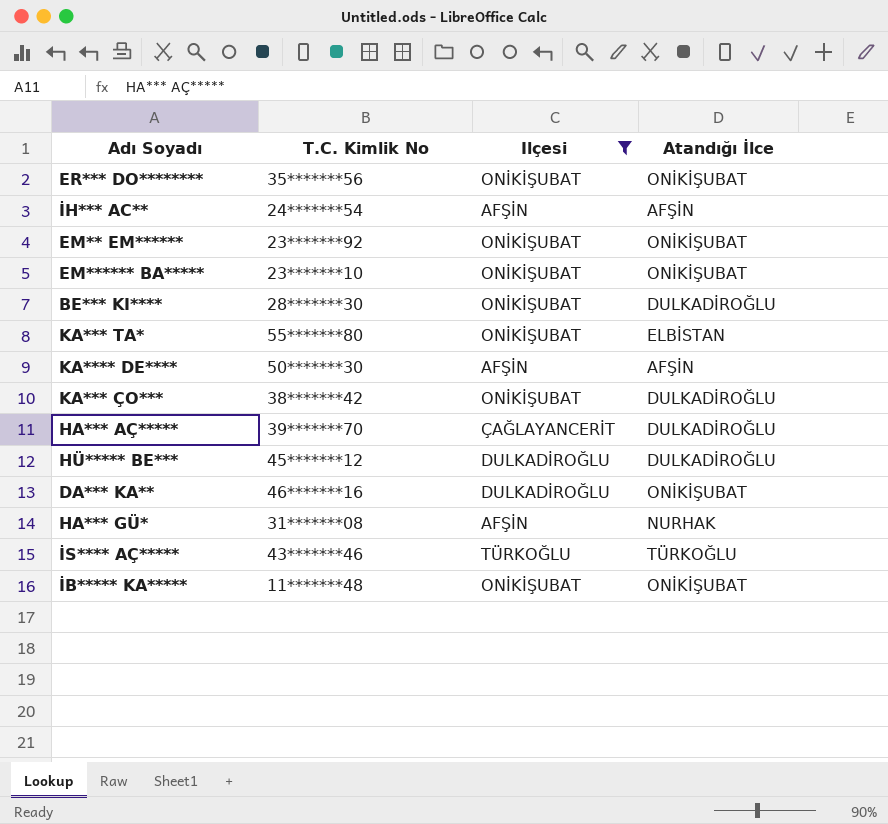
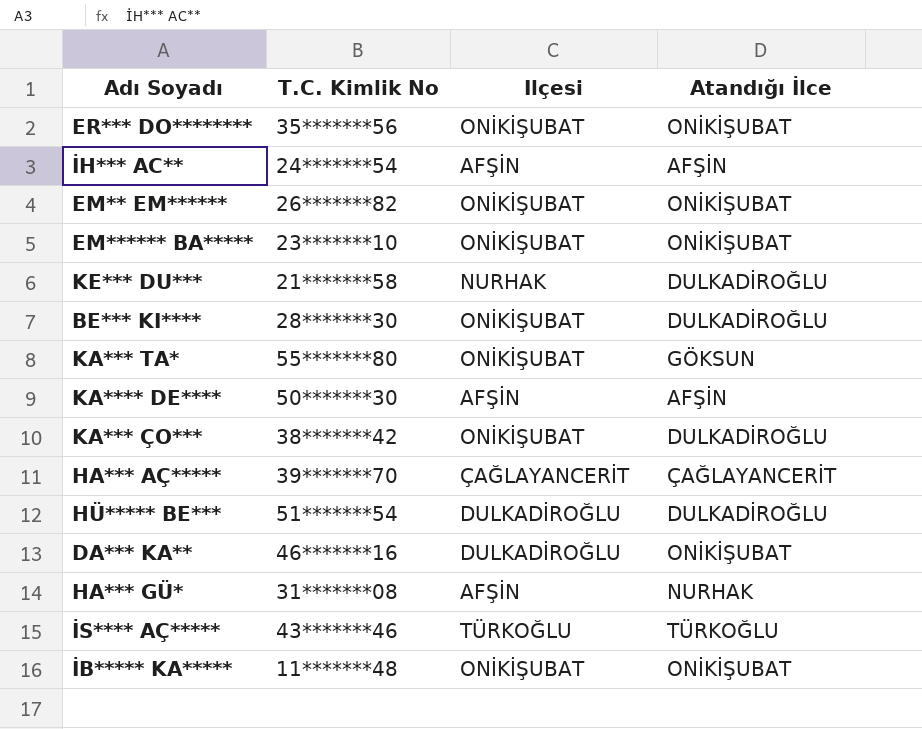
filter: Ilçesi != NURHAK -> none
EM** EM****** | T.C. Kimlik No: 23*******92 -> 26*******82
KA*** TA* | Atandığı İlce: ELBİSTAN -> GÖKSUN
HA*** AÇ***** | Atandığı İlce: DULKADİROĞLU -> ÇAĞLAYANCERİT
HÜ***** BE*** | T.C. Kimlik No: 45*******12 -> 51*******54

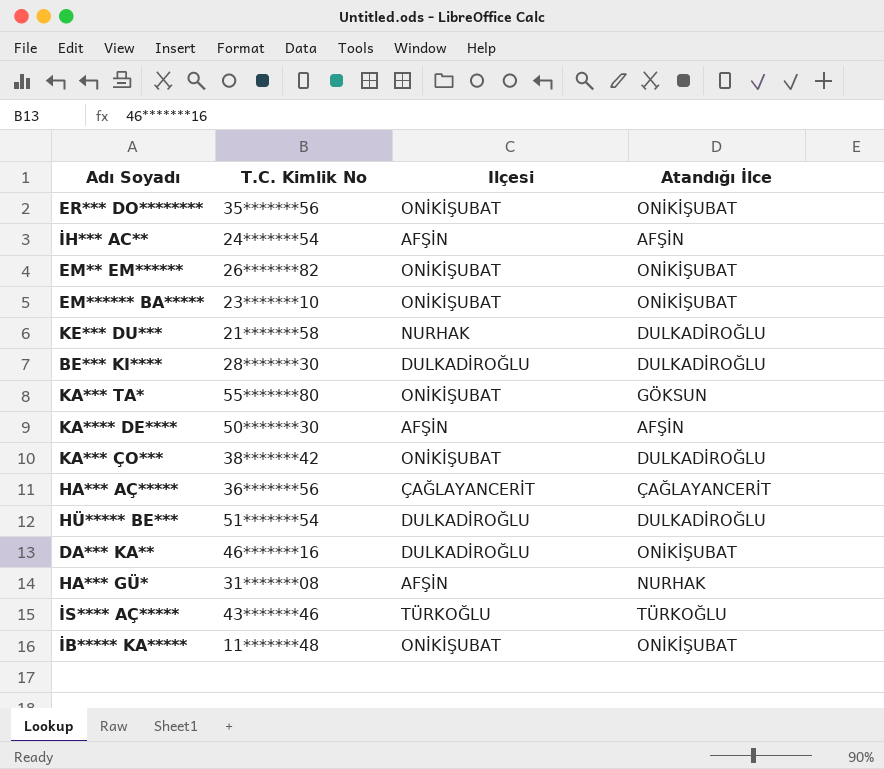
BE*** KI**** | Ilçesi: ONİKİŞUBAT -> DULKADİROĞLU
HA*** AÇ***** | T.C. Kimlik No: 39*******70 -> 36*******56

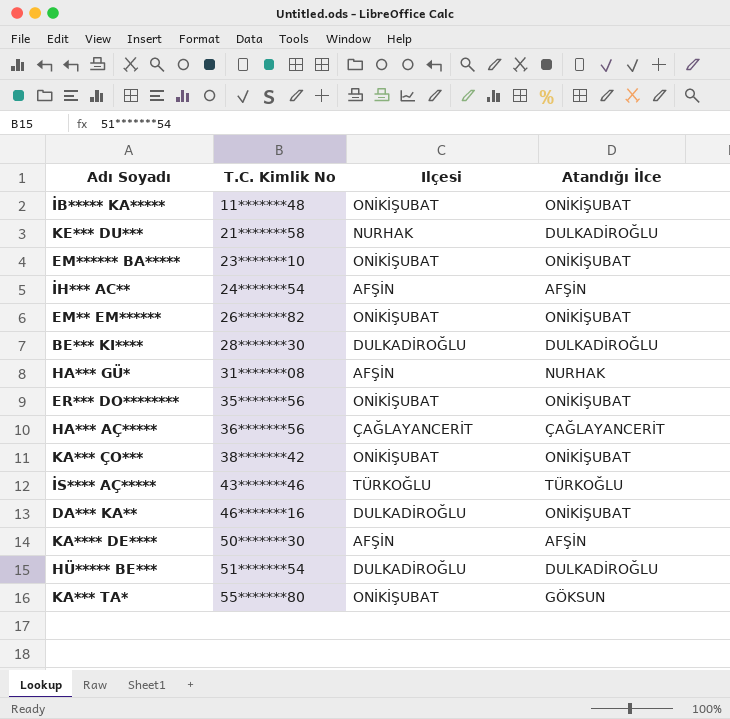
row order: none -> T.C. Kimlik No ascending
KA*** ÇO*** | Atandığı İlce: DULKADİROĞLU -> ONİKİŞUBAT

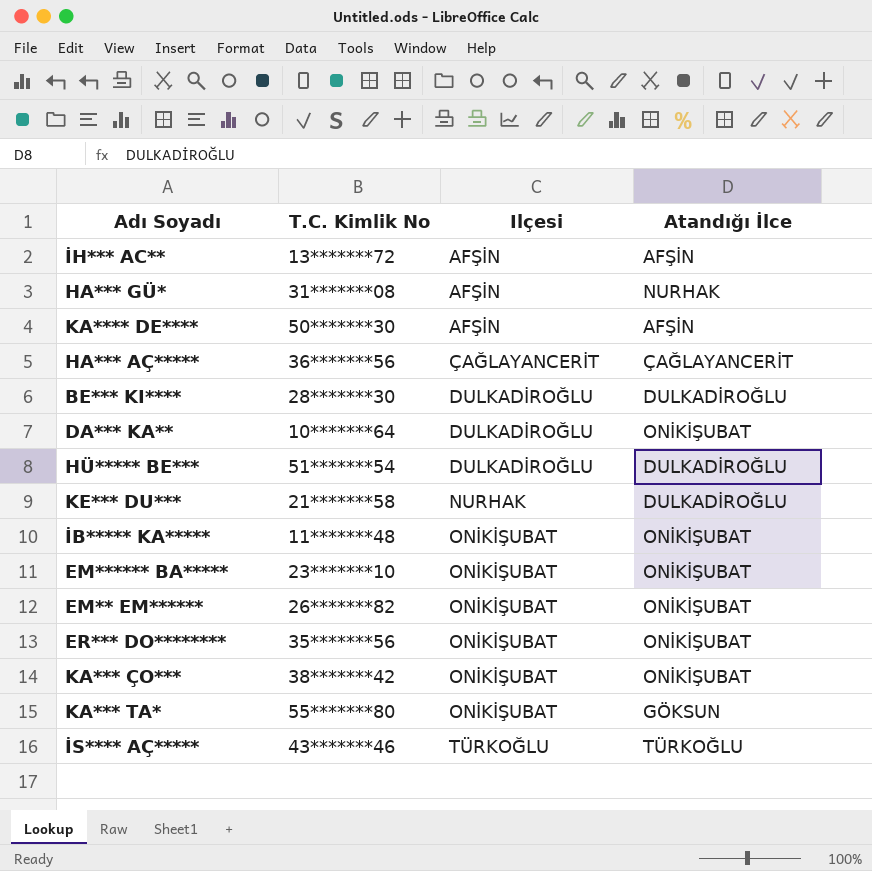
row order: T.C. Kimlik No ascending -> Ilçesi ascending
İH*** AC** | T.C. Kimlik No: 24*******54 -> 13*******72
DA*** KA** | T.C. Kimlik No: 46*******16 -> 10*******64

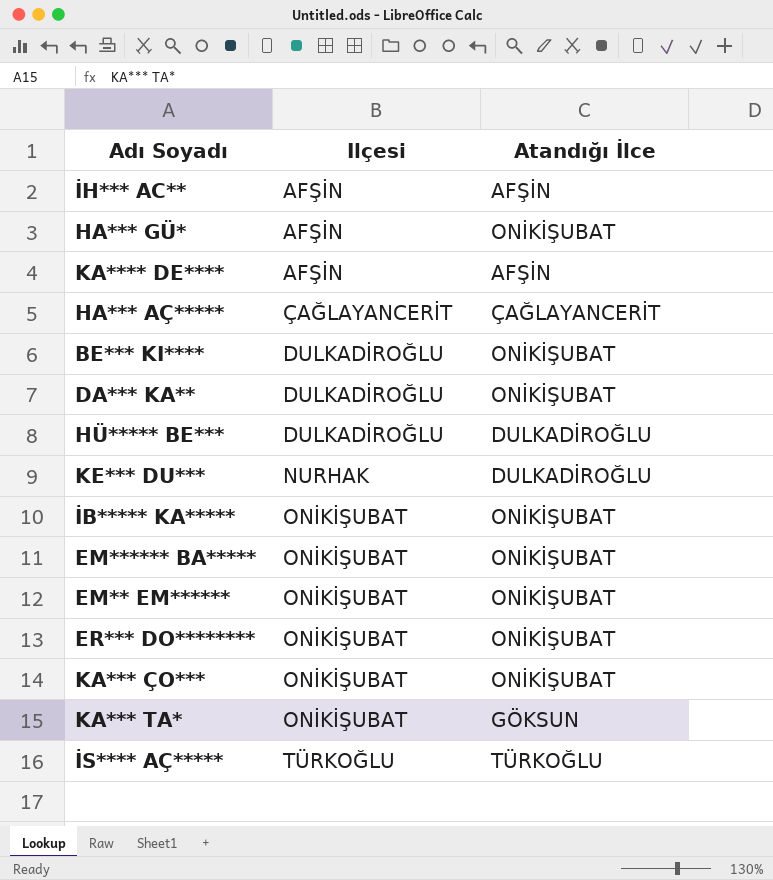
column T.C. Kimlik No | position: 2 -> none
HA*** GÜ* | Atandığı İlce: NURHAK -> ONİKİŞUBAT
BE*** KI**** | Atandığı İlce: DULKADİROĞLU -> ONİKİŞUBAT

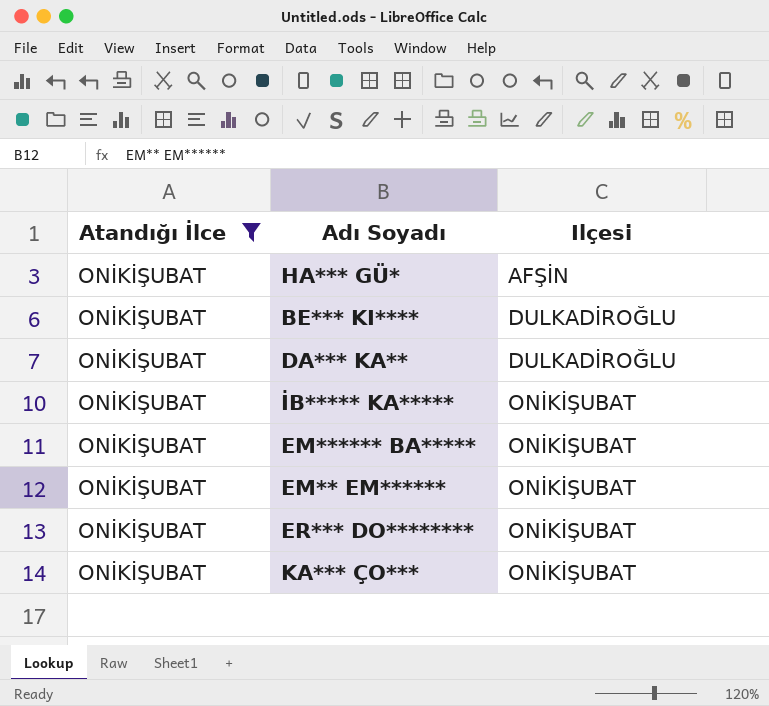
filter: none -> Atandığı İlce = ONİKİŞUBAT
column Atandığı İlce | position: 3 -> 1

